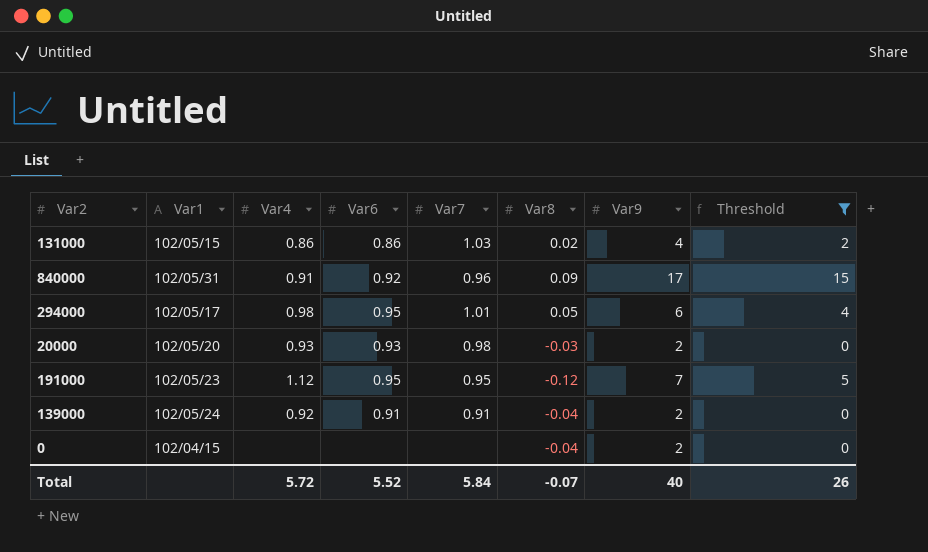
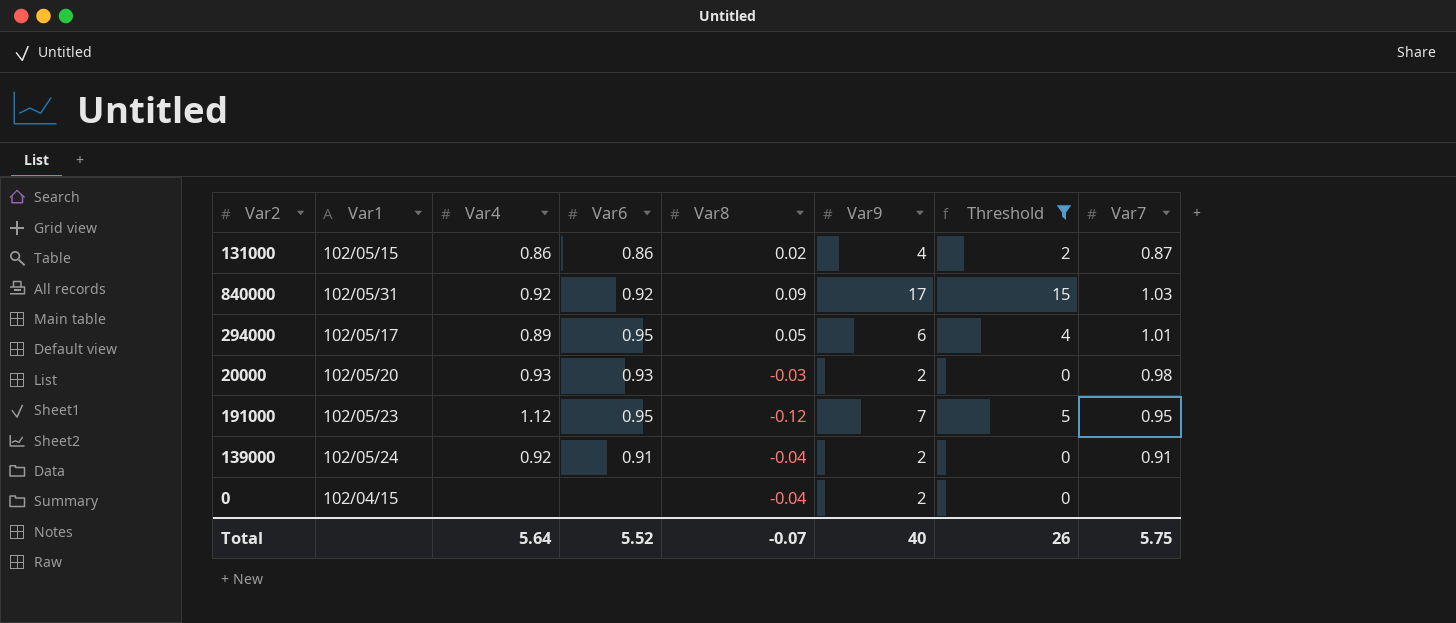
column Var7 | position: 5 -> 8
131000 | Var7: 1.03 -> 0.87
840000 | Var4: 0.91 -> 0.92
840000 | Var7: 0.96 -> 1.03
294000 | Var4: 0.98 -> 0.89
Total | Var4: 5.72 -> 5.64
Total | Var7: 5.84 -> 5.75

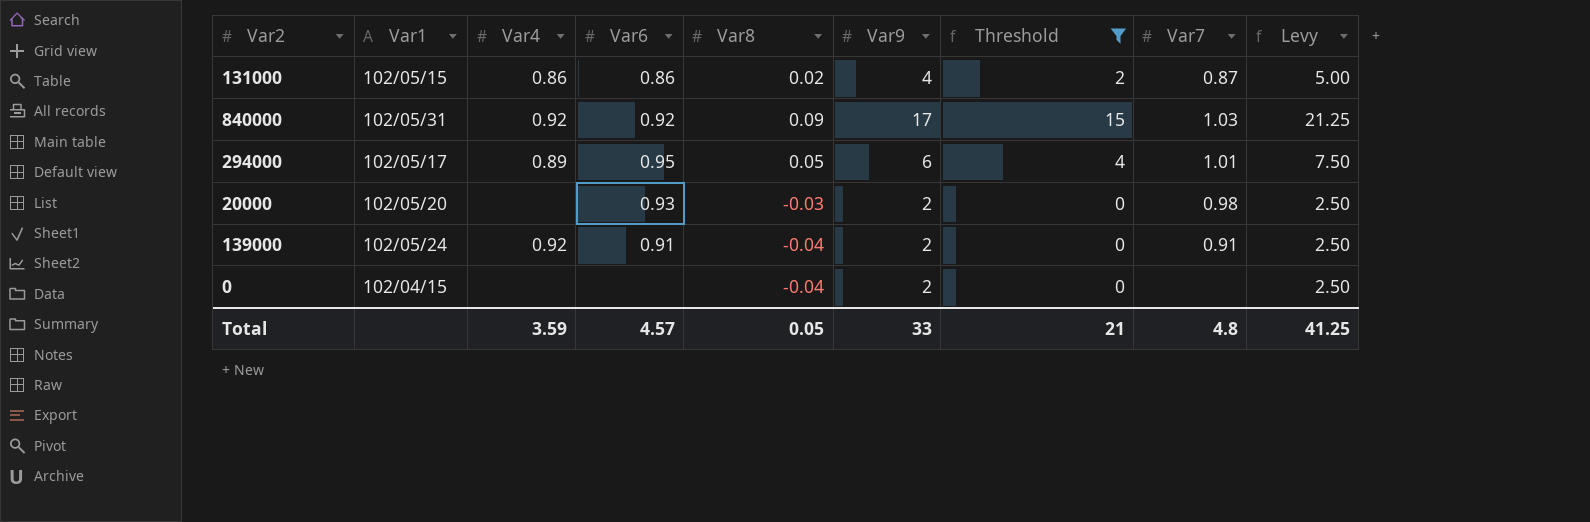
column Levy | formula: none -> [Var9] * 1.25
row 191000: 102/05/23 | 1.12 | 0.95 | -0.12 | 7 | 5 | 0.95 -> none
20000 | Var4: 0.93 -> none
Total | Var4: 5.64 -> 3.59
Total | Var6: 5.52 -> 4.57
Total | Var8: -0.07 -> 0.05
Total | Var9: 40 -> 33
Total | Threshold: 26 -> 21
Total | Var7: 5.75 -> 4.8

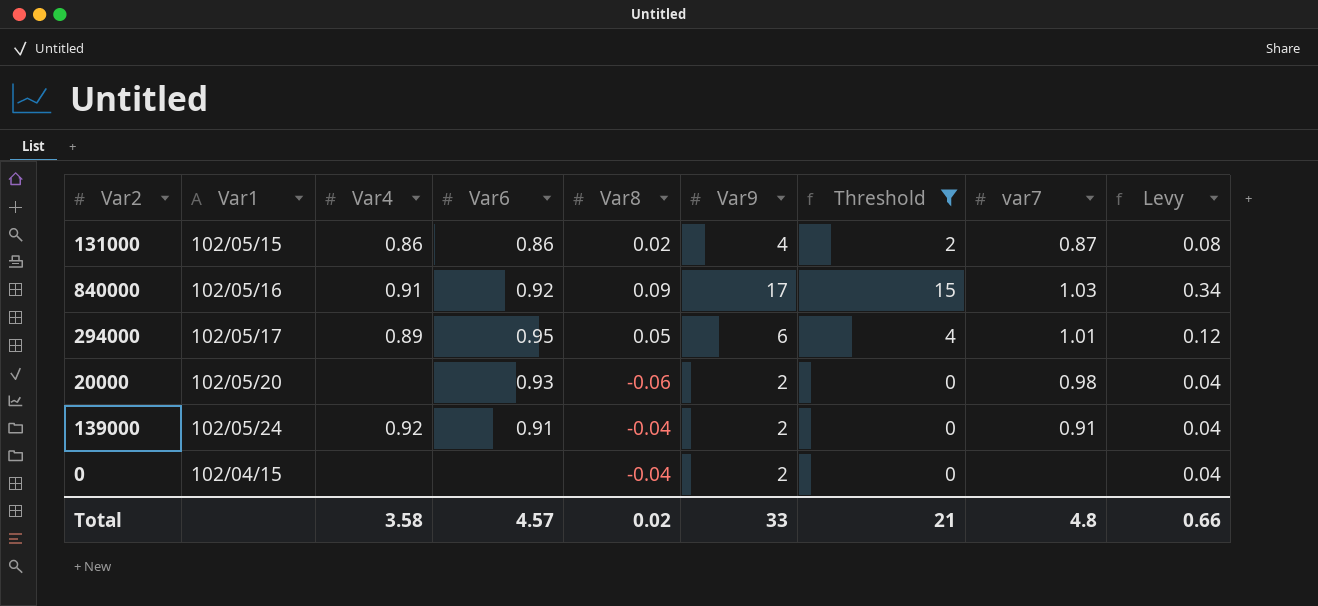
column name: Var7 -> var7
column Levy | formula: [Var9] * 1.25 -> [Var9] * 0.02
840000 | Var1: 102/05/31 -> 102/05/16
840000 | Var4: 0.92 -> 0.91
20000 | Var8: -0.03 -> -0.06
Total | Var4: 3.59 -> 3.58
Total | Var8: 0.05 -> 0.02
Total | Levy: 41.25 -> 0.66

